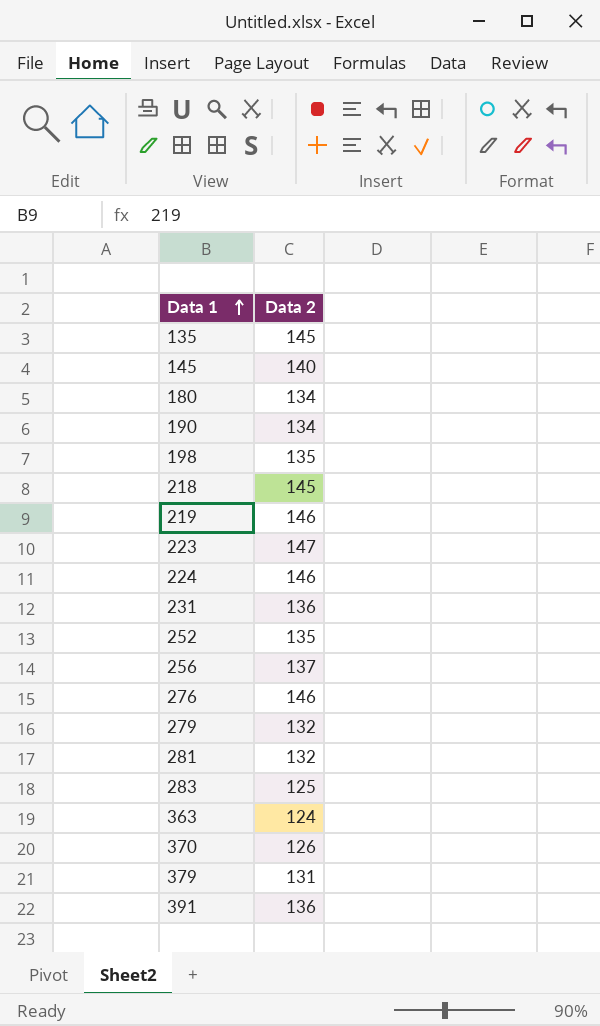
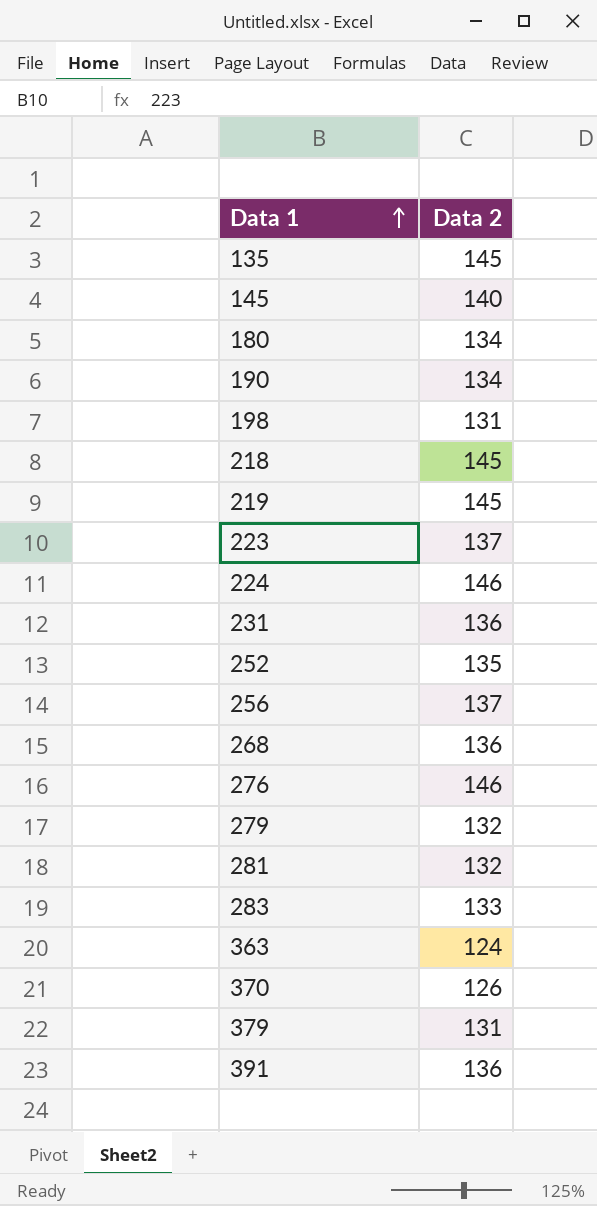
198 | Data 2: 135 -> 131
219 | Data 2: 146 -> 145
223 | Data 2: 147 -> 137
row 268: none -> 136
283 | Data 2: 125 -> 133

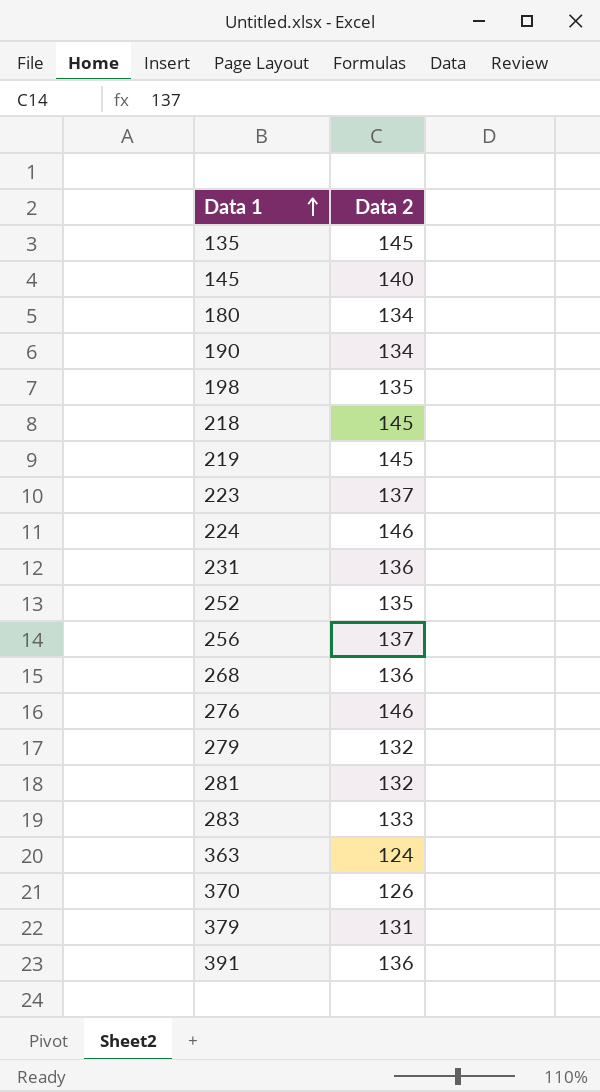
198 | Data 2: 131 -> 135

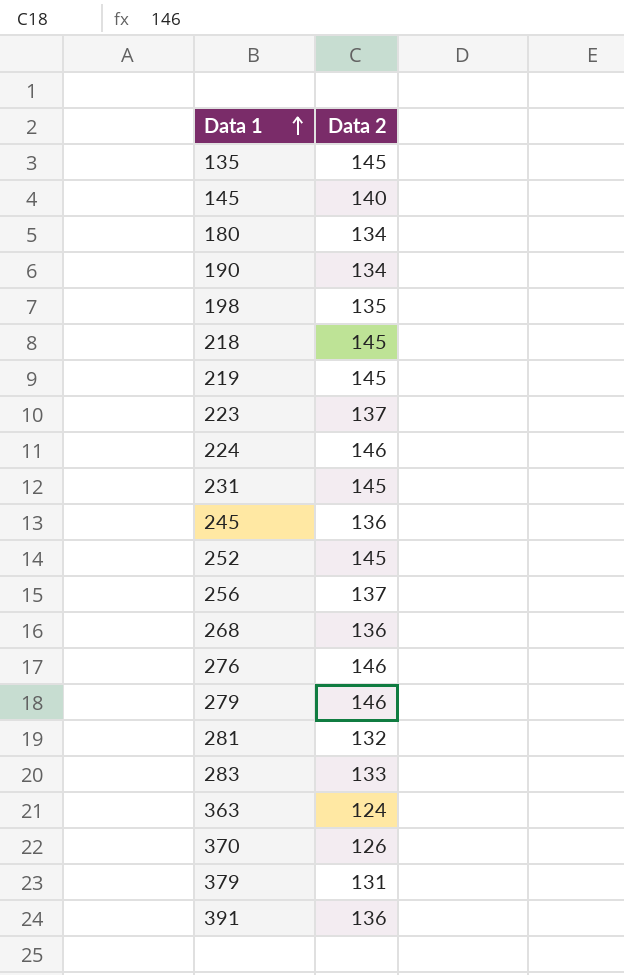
231 | Data 2: 136 -> 145
row 245: none -> 136
252 | Data 2: 135 -> 145
279 | Data 2: 132 -> 146

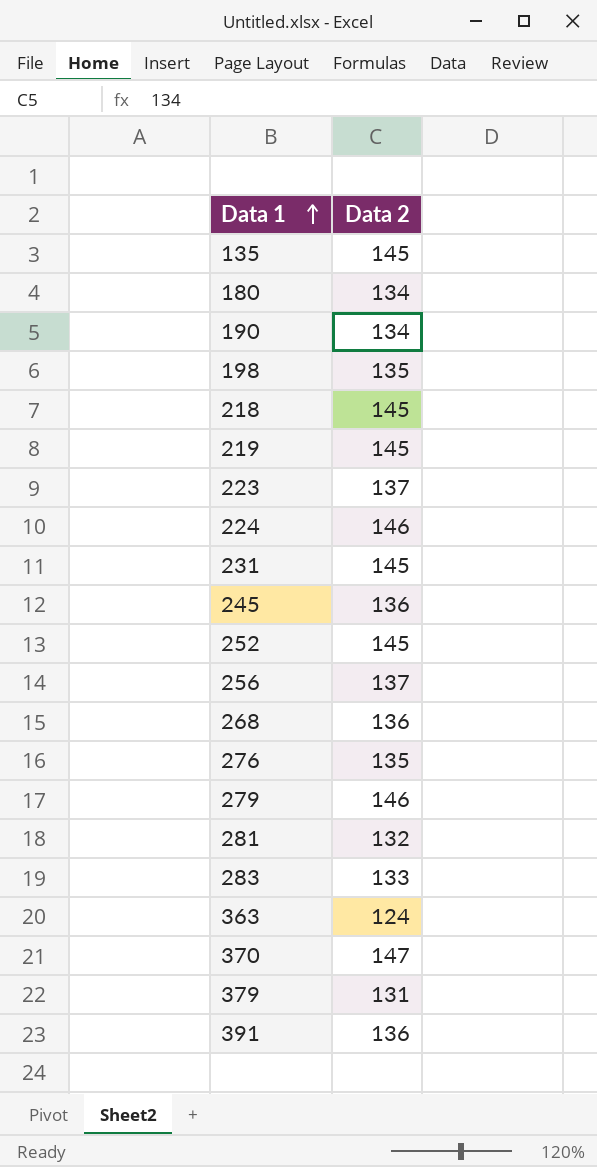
row 145: 140 -> none
276 | Data 2: 146 -> 135
370 | Data 2: 126 -> 147

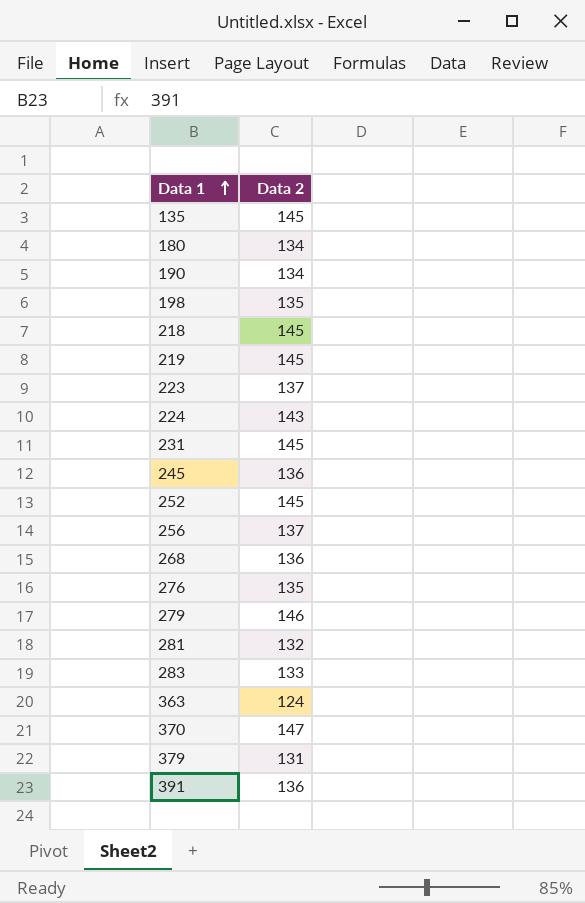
224 | Data 2: 146 -> 143

